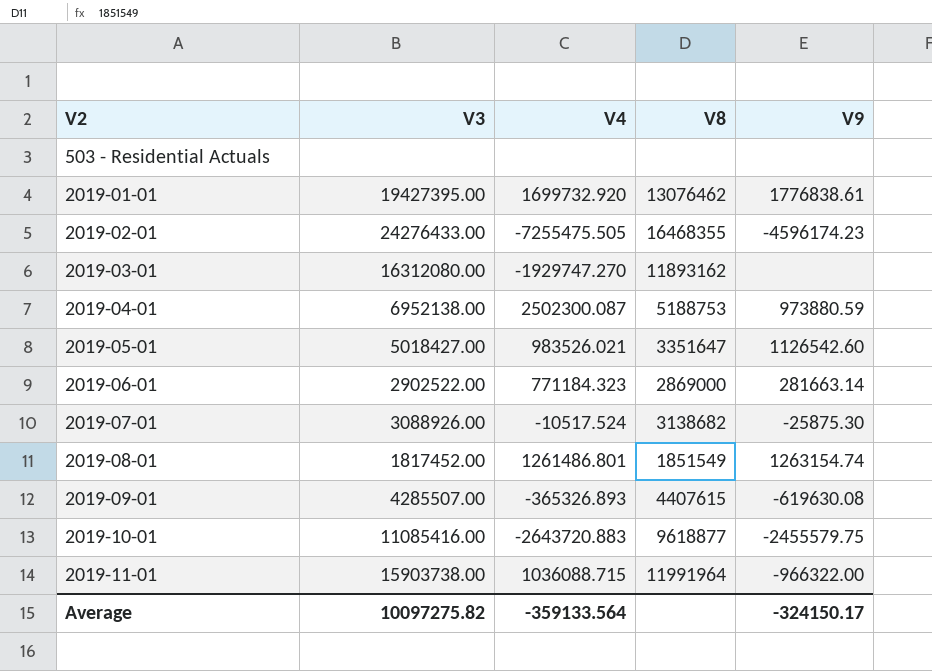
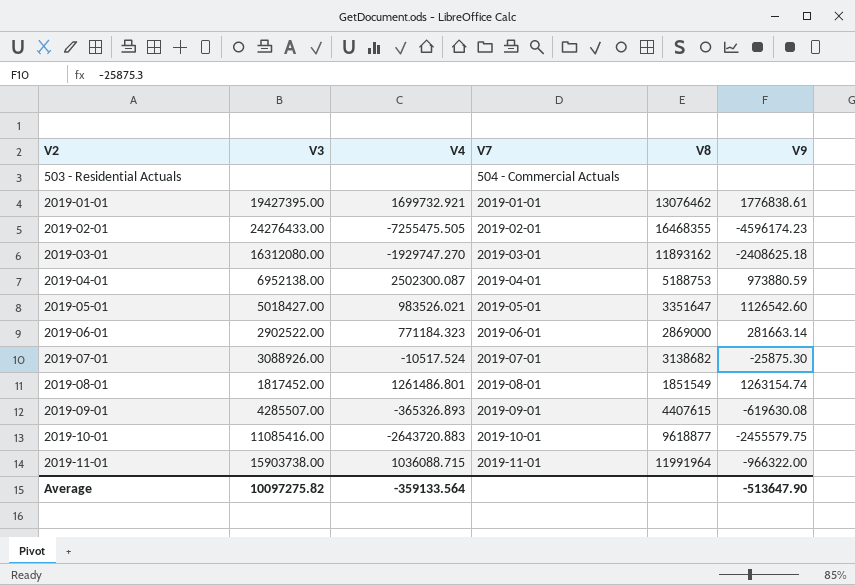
column V7 | position: none -> 4
2019-01-01 | V4: 1699732.920 -> 1699732.921
2019-03-01 | V9: none -> -2408625.18
Average | V9: -324150.17 -> -513647.90

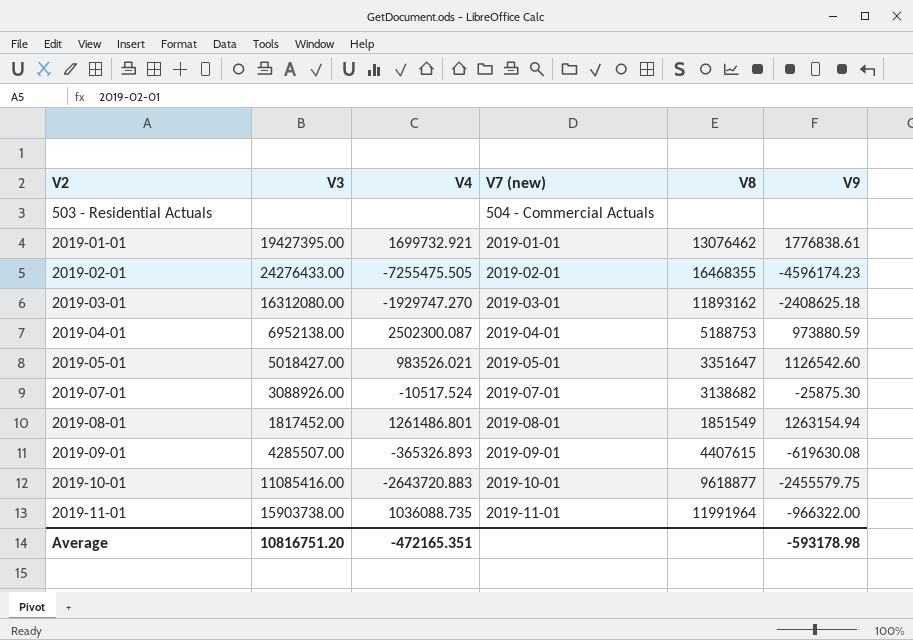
column name: V7 -> V7 (new)
row 2019-06-01: 2902522.00 | 771184.323 | 2019-06-01 | 2869000 | 281663.14 -> none
2019-08-01 | V9: 1263154.74 -> 1263154.94
2019-11-01 | V4: 1036088.715 -> 1036088.735
Average | V3: 10097275.82 -> 10816751.20
Average | V4: -359133.564 -> -472165.351
Average | V9: -513647.90 -> -593178.98

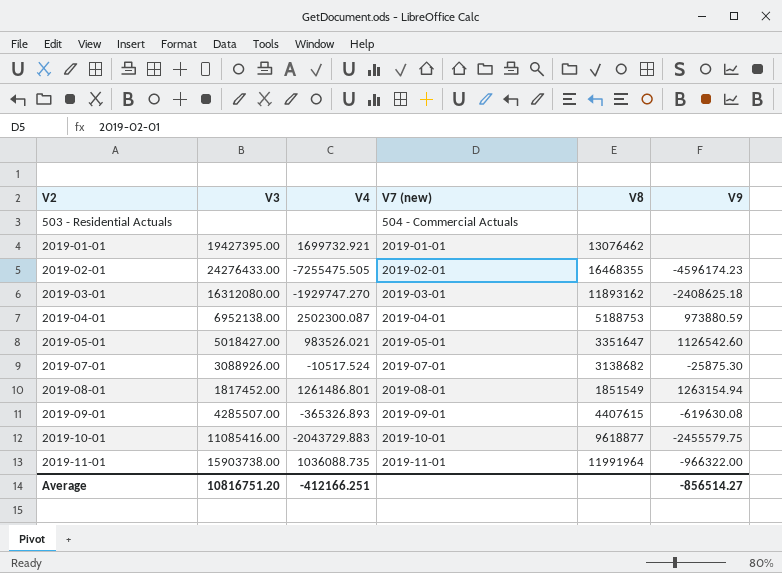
2019-01-01 | V9: 1776838.61 -> none
2019-10-01 | V4: -2643720.883 -> -2043729.883
Average | V4: -472165.351 -> -412166.251
Average | V9: -593178.98 -> -856514.27

